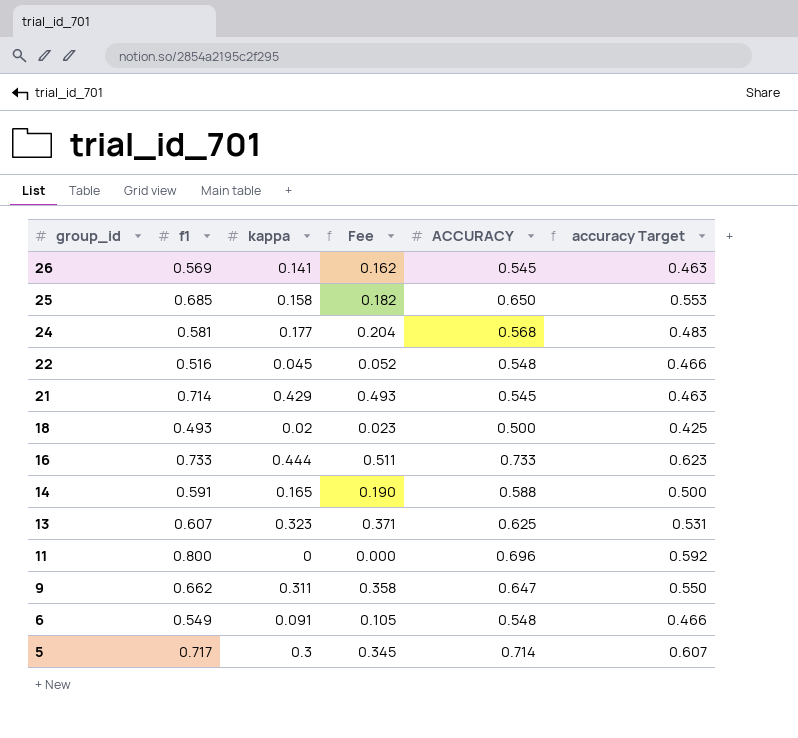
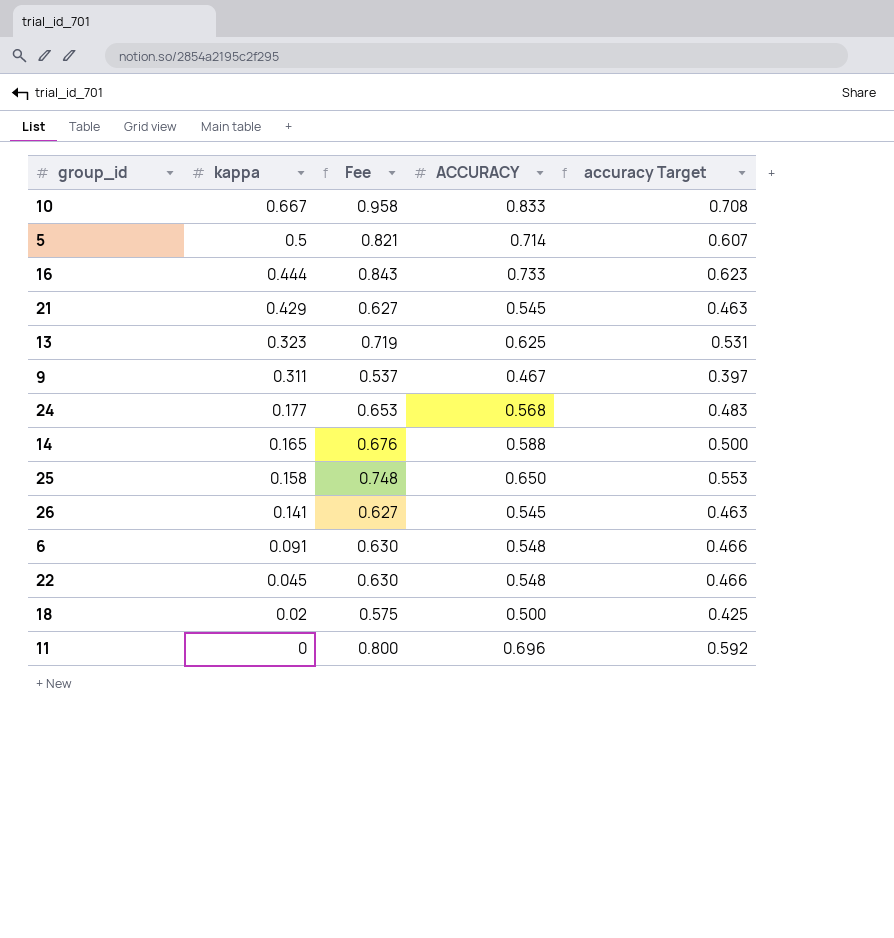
row order: group_id descending -> kappa descending
column f1 | position: 2 -> none
column Fee | formula: [kappa] * 1.15 -> [ACCURACY] * 1.15
row 10: none -> 0.667 | 0.958 | 0.833 | 0.708
5 | kappa: 0.3 -> 0.5
9 | ACCURACY: 0.647 -> 0.467
9 | accuracy Target: 0.550 -> 0.397

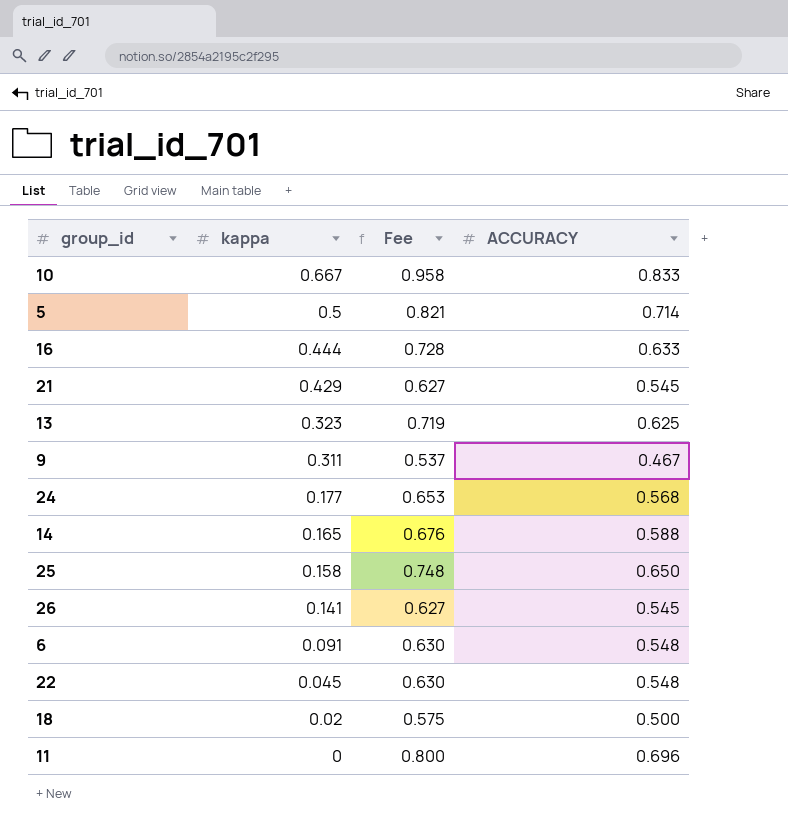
column accuracy Target | formula: [ACCURACY] * 0.85 -> none
16 | Fee: 0.843 -> 0.728
16 | ACCURACY: 0.733 -> 0.633

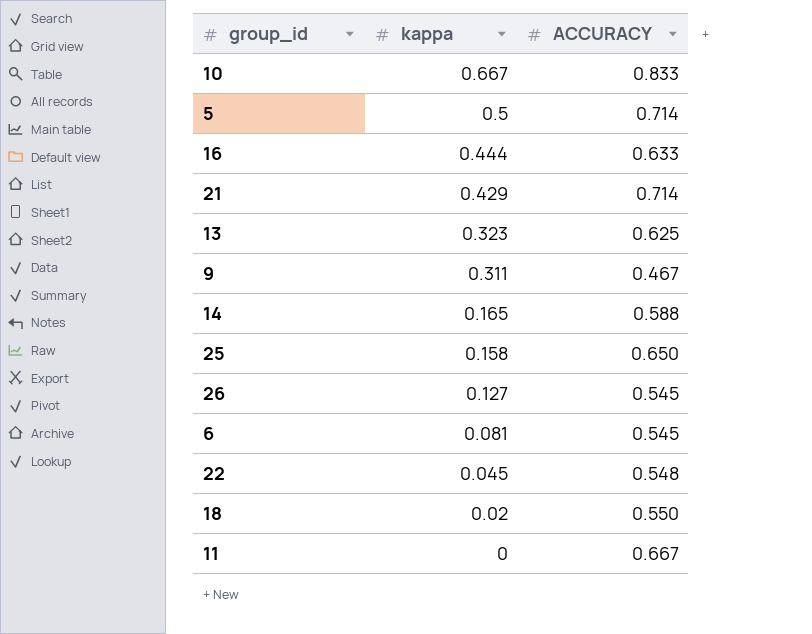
column Fee | formula: [ACCURACY] * 1.15 -> none
row 24: 0.177 | 0.653 | 0.568 -> none
21 | ACCURACY: 0.545 -> 0.714
26 | kappa: 0.141 -> 0.127
6 | kappa: 0.091 -> 0.081
6 | ACCURACY: 0.548 -> 0.545
18 | ACCURACY: 0.500 -> 0.550
11 | ACCURACY: 0.696 -> 0.667

